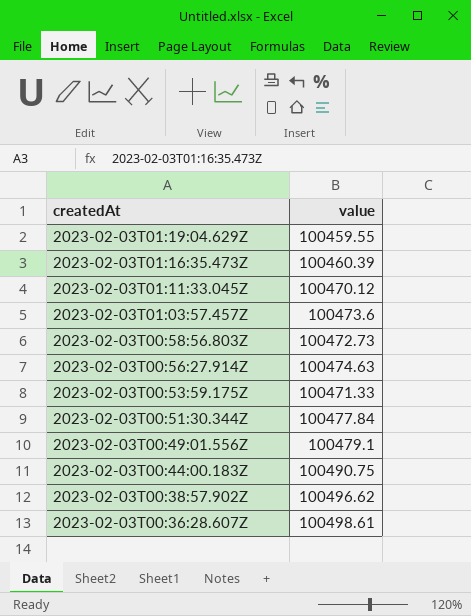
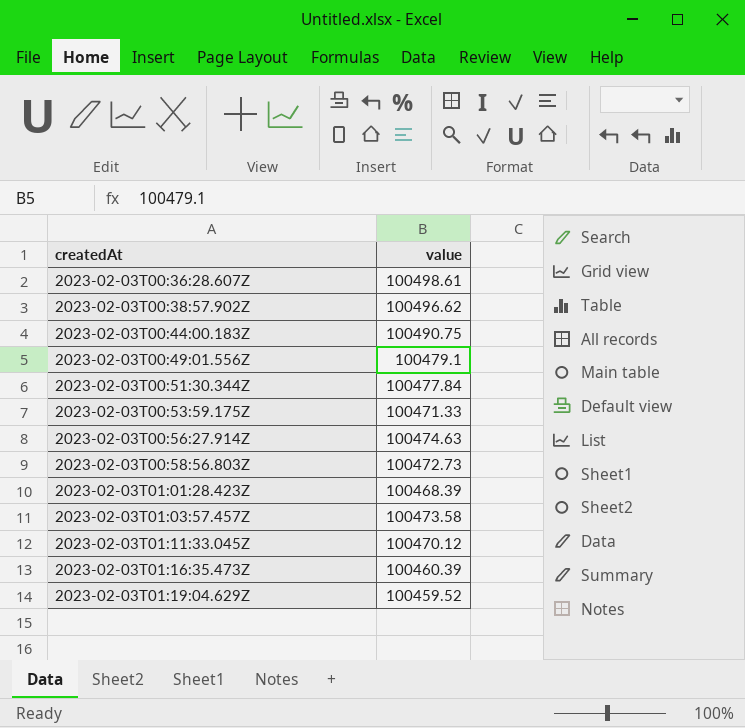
row order: createdAt descending -> createdAt ascending
row 2023-02-03T01:01:28.423Z: none -> 100468.39
2023-02-03T01:03:57.457Z | value: 100473.6 -> 100473.58
2023-02-03T01:19:04.629Z | value: 100459.55 -> 100459.52

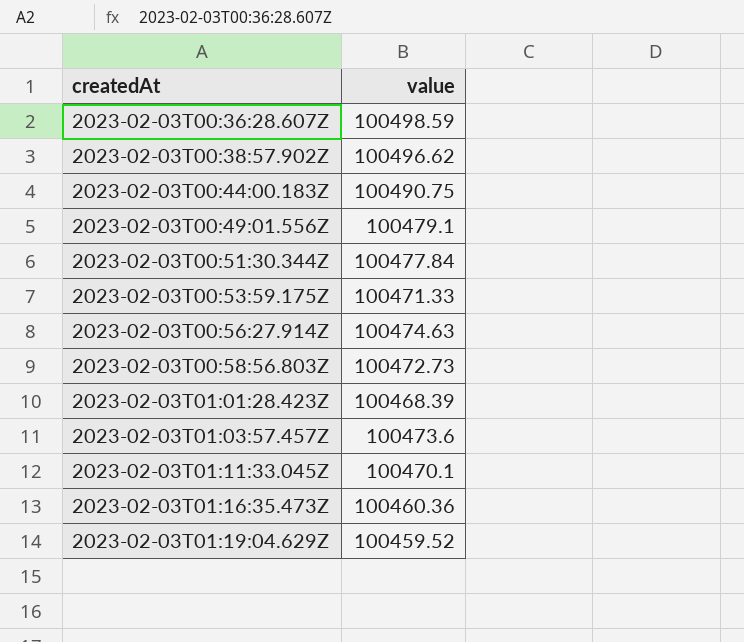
2023-02-03T00:36:28.607Z | value: 100498.61 -> 100498.59
2023-02-03T01:03:57.457Z | value: 100473.58 -> 100473.6
2023-02-03T01:11:33.045Z | value: 100470.12 -> 100470.1
2023-02-03T01:16:35.473Z | value: 100460.39 -> 100460.36

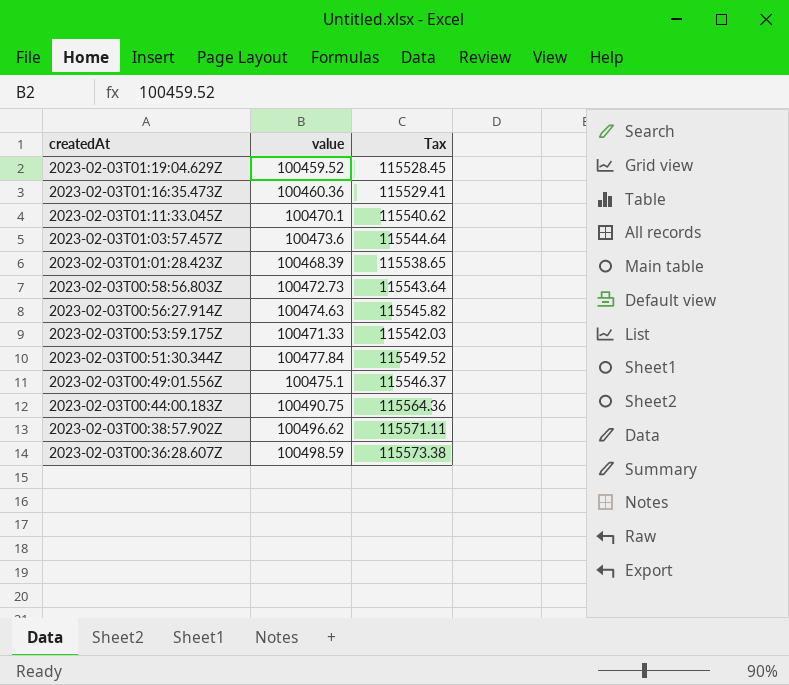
row order: createdAt ascending -> createdAt descending
column Tax | formula: none -> [value] * 1.15
2023-02-03T00:49:01.556Z | value: 100479.1 -> 100475.1

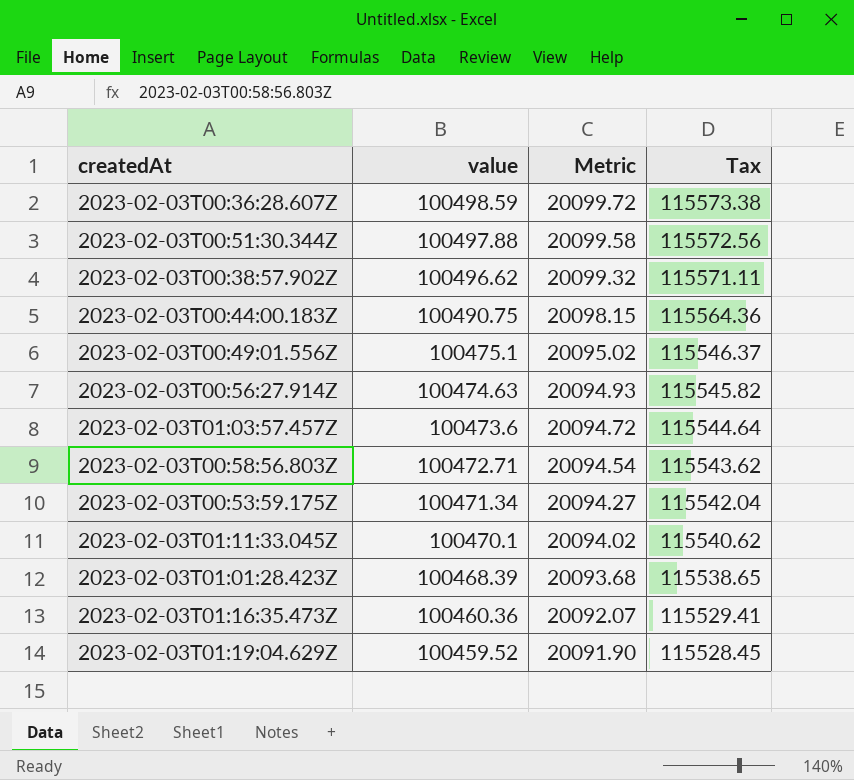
row order: createdAt descending -> value descending
column Metric | formula: none -> [value] * 0.2
2023-02-03T00:51:30.344Z | value: 100477.84 -> 100497.88
2023-02-03T00:51:30.344Z | Tax: 115549.52 -> 115572.56
2023-02-03T00:58:56.803Z | value: 100472.73 -> 100472.71
2023-02-03T00:58:56.803Z | Tax: 115543.64 -> 115543.62
2023-02-03T00:53:59.175Z | value: 100471.33 -> 100471.34
2023-02-03T00:53:59.175Z | Tax: 115542.03 -> 115542.04

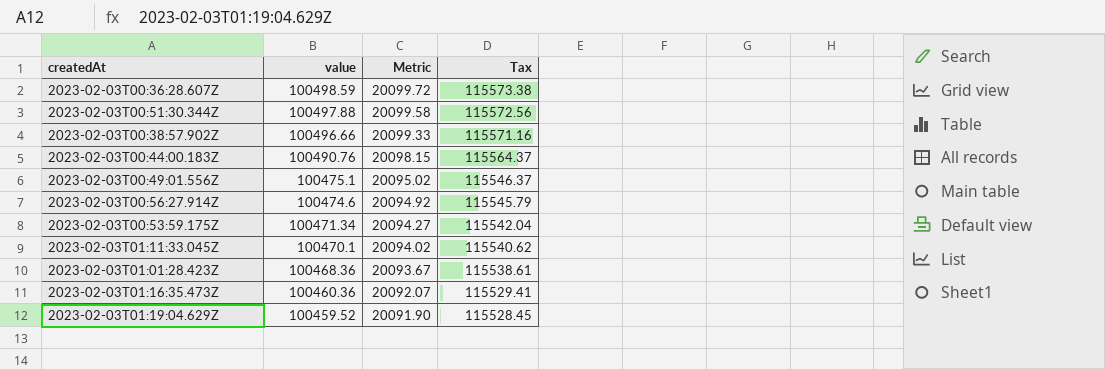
row 2023-02-03T01:03:57.457Z: 100473.6 | 20094.72 | 115544.64 -> none
row 2023-02-03T00:58:56.803Z: 100472.71 | 20094.54 | 115543.62 -> none
2023-02-03T00:38:57.902Z | value: 100496.62 -> 100496.66
2023-02-03T00:38:57.902Z | Metric: 20099.32 -> 20099.33
2023-02-03T00:38:57.902Z | Tax: 115571.11 -> 115571.16
2023-02-03T00:44:00.183Z | value: 100490.75 -> 100490.76
2023-02-03T00:44:00.183Z | Tax: 115564.36 -> 115564.37
2023-02-03T00:56:27.914Z | value: 100474.63 -> 100474.6
2023-02-03T00:56:27.914Z | Metric: 20094.93 -> 20094.92
2023-02-03T00:56:27.914Z | Tax: 115545.82 -> 115545.79
2023-02-03T01:01:28.423Z | value: 100468.39 -> 100468.36
2023-02-03T01:01:28.423Z | Metric: 20093.68 -> 20093.67
2023-02-03T01:01:28.423Z | Tax: 115538.65 -> 115538.61

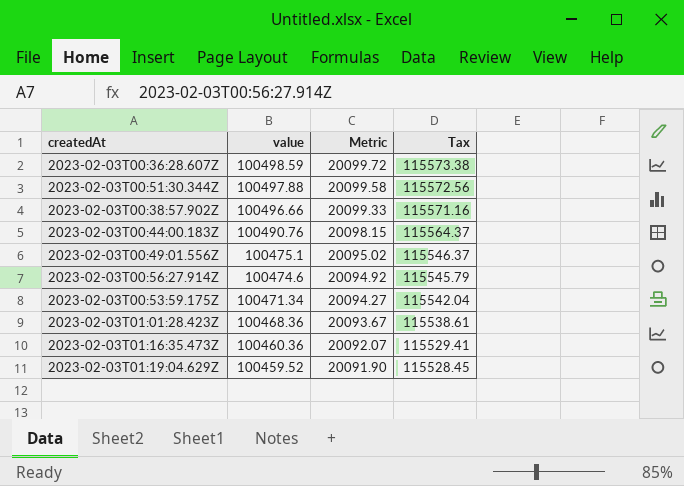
row 2023-02-03T01:11:33.045Z: 100470.1 | 20094.02 | 115540.62 -> none

